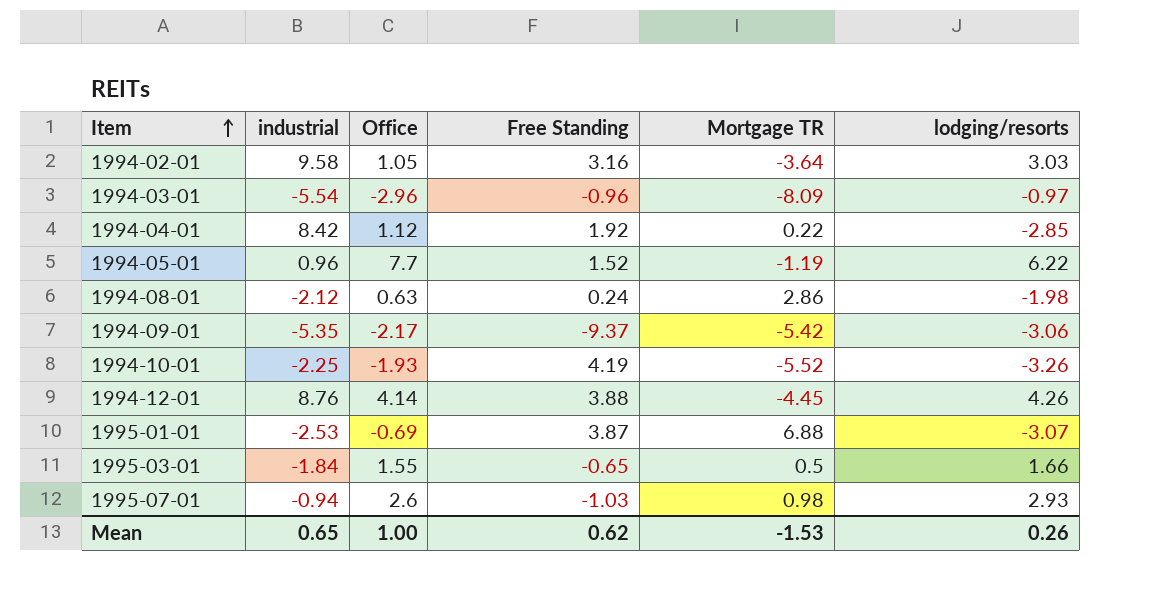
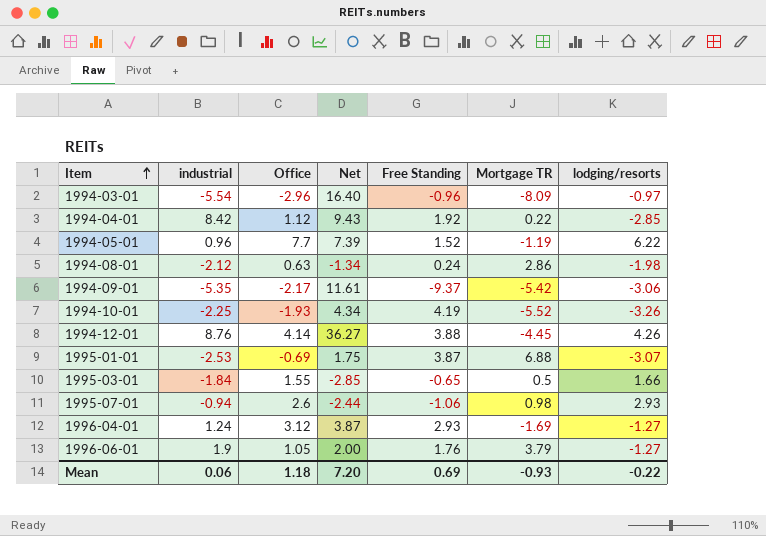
column Net | formula: none -> [industrial] * [Office]
row 1994-02-01: 9.58 | 1.05 | 3.16 | -3.64 | 3.03 -> none
1995-07-01 | Free Standing: -1.03 -> -1.06
row 1996-04-01: none -> 1.24 | 3.12 | 3.87 | 2.93 | -1.69 | -1.27
row 1996-06-01: none -> 1.9 | 1.05 | 2.00 | 1.76 | 3.79 | -1.27
Mean | industrial: 0.65 -> 0.06
Mean | Office: 1.00 -> 1.18
Mean | Free Standing: 0.62 -> 0.69
Mean | Mortgage TR: -1.53 -> -0.93
Mean | lodging/resorts: 0.26 -> -0.22

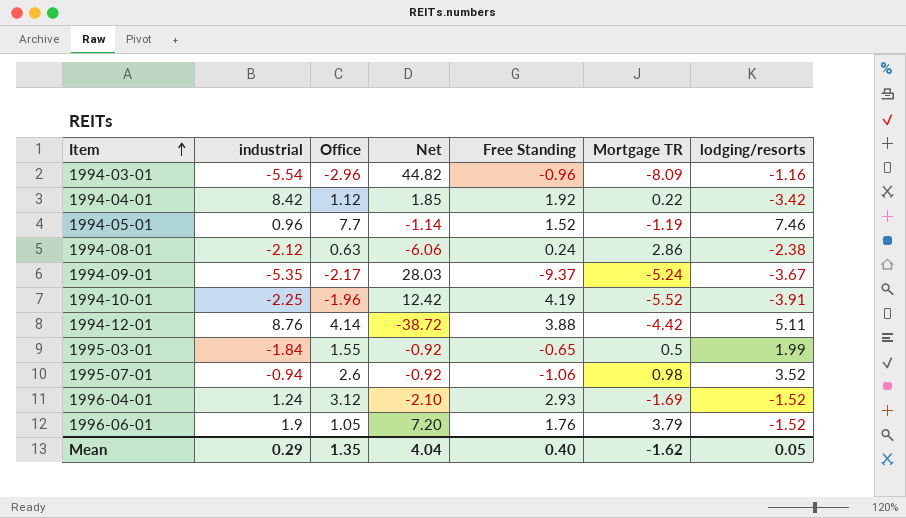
column Net | formula: [industrial] * [Office] -> [industrial] * [Mortgage TR]
row 1995-01-01: -2.53 | -0.69 | 1.75 | 3.87 | 6.88 | -3.07 -> none
1994-03-01 | lodging/resorts: -0.97 -> -1.16
1994-04-01 | lodging/resorts: -2.85 -> -3.42
1994-05-01 | lodging/resorts: 6.22 -> 7.46
1994-08-01 | lodging/resorts: -1.98 -> -2.38
1994-09-01 | Mortgage TR: -5.42 -> -5.24
1994-09-01 | lodging/resorts: -3.06 -> -3.67
1994-10-01 | Office: -1.93 -> -1.96
1994-10-01 | lodging/resorts: -3.26 -> -3.91
1994-12-01 | Mortgage TR: -4.45 -> -4.42
1994-12-01 | lodging/resorts: 4.26 -> 5.11
1995-03-01 | lodging/resorts: 1.66 -> 1.99
1995-07-01 | lodging/resorts: 2.93 -> 3.52
1996-04-01 | lodging/resorts: -1.27 -> -1.52
1996-06-01 | lodging/resorts: -1.27 -> -1.52
Mean | industrial: 0.06 -> 0.29
Mean | Office: 1.18 -> 1.35
Mean | Net: 7.20 -> 4.04
Mean | Free Standing: 0.69 -> 0.40
Mean | Mortgage TR: -0.93 -> -1.62
Mean | lodging/resorts: -0.22 -> 0.05

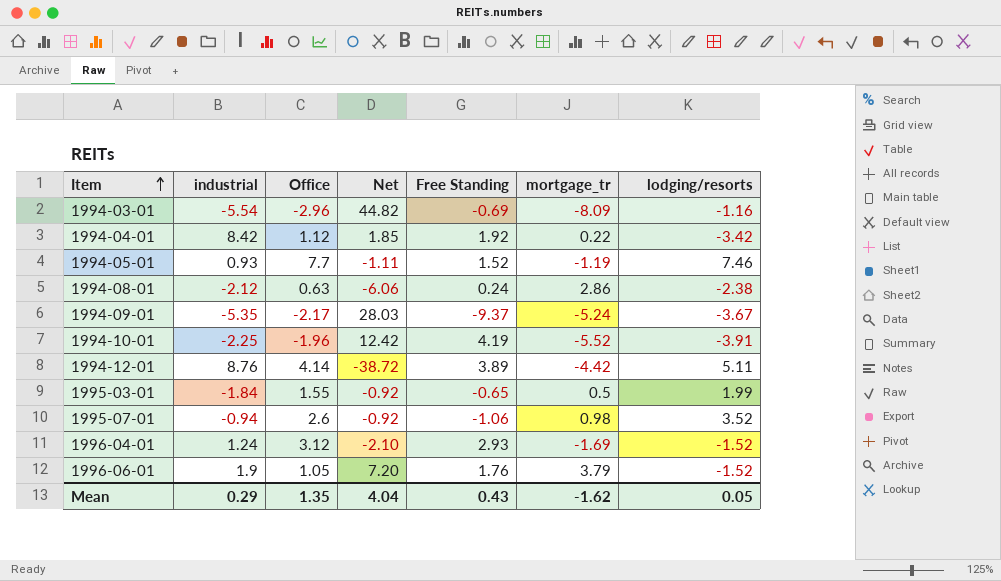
column name: Mortgage TR -> mortgage_tr
1994-03-01 | Free Standing: -0.96 -> -0.69
1994-05-01 | industrial: 0.96 -> 0.93
1994-05-01 | Net: -1.14 -> -1.11
1994-12-01 | Free Standing: 3.88 -> 3.89
Mean | Free Standing: 0.40 -> 0.43

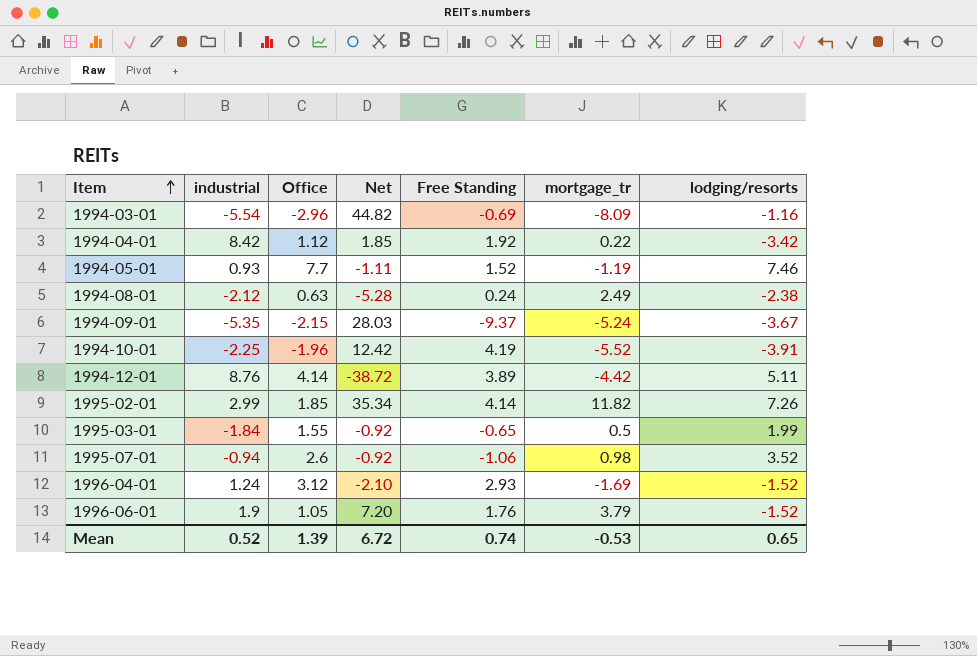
1994-08-01 | Net: -6.06 -> -5.28
1994-08-01 | mortgage_tr: 2.86 -> 2.49
1994-09-01 | Office: -2.17 -> -2.15
row 1995-02-01: none -> 2.99 | 1.85 | 35.34 | 4.14 | 11.82 | 7.26
Mean | industrial: 0.29 -> 0.52
Mean | Office: 1.35 -> 1.39
Mean | Net: 4.04 -> 6.72
Mean | Free Standing: 0.43 -> 0.74
Mean | mortgage_tr: -1.62 -> -0.53
Mean | lodging/resorts: 0.05 -> 0.65

